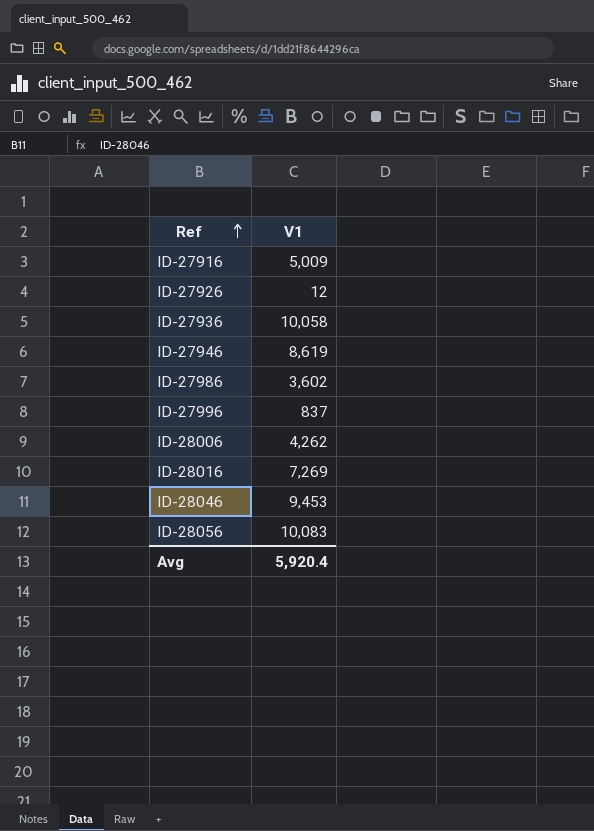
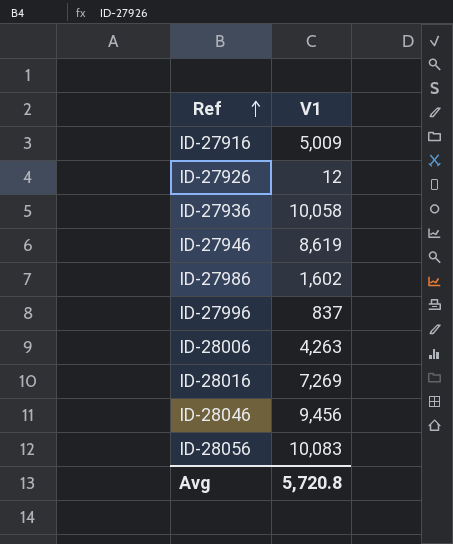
ID-27986 | V1: 3,602 -> 1,602
ID-28006 | V1: 4,262 -> 4,263
ID-28046 | V1: 9,453 -> 9,456
Avg | V1: 5,920.4 -> 5,720.8

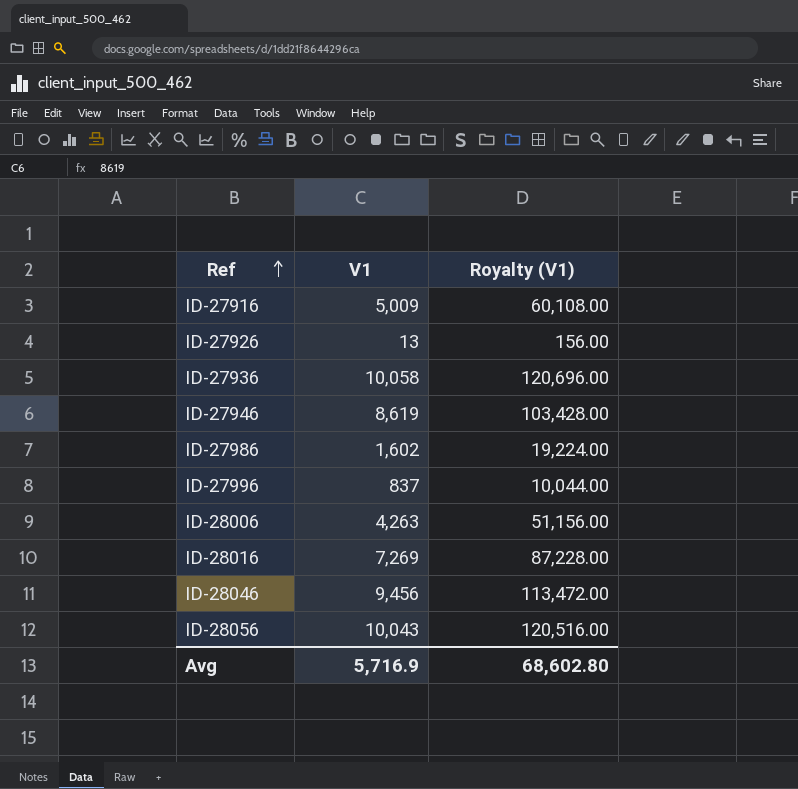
column Royalty (V1) | formula: none -> [V1] * 12
ID-27926 | V1: 12 -> 13
ID-28056 | V1: 10,083 -> 10,043
Avg | V1: 5,720.8 -> 5,716.9

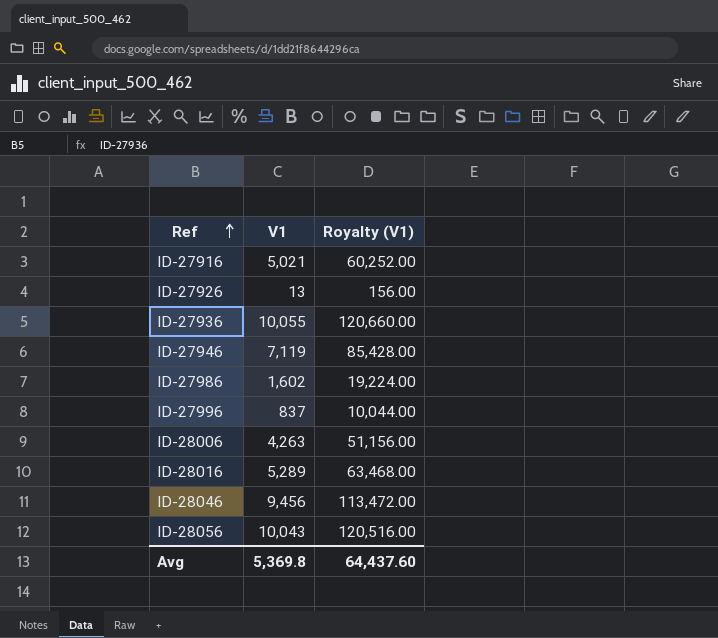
ID-27916 | V1: 5,009 -> 5,021
ID-27916 | Royalty (V1): 60,108.00 -> 60,252.00
ID-27936 | V1: 10,058 -> 10,055
ID-27936 | Royalty (V1): 120,696.00 -> 120,660.00
ID-27946 | V1: 8,619 -> 7,119
ID-27946 | Royalty (V1): 103,428.00 -> 85,428.00
ID-28016 | V1: 7,269 -> 5,289
ID-28016 | Royalty (V1): 87,228.00 -> 63,468.00
Avg | V1: 5,716.9 -> 5,369.8
Avg | Royalty (V1): 68,602.80 -> 64,437.60

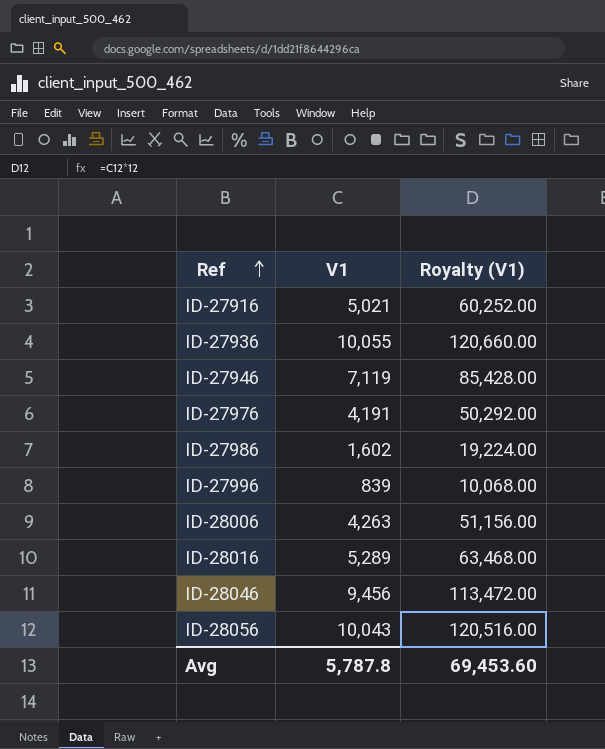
row ID-27926: 13 | 156.00 -> none
row ID-27976: none -> 4,191 | 50,292.00
ID-27996 | V1: 837 -> 839
ID-27996 | Royalty (V1): 10,044.00 -> 10,068.00
Avg | V1: 5,369.8 -> 5,787.8
Avg | Royalty (V1): 64,437.60 -> 69,453.60

